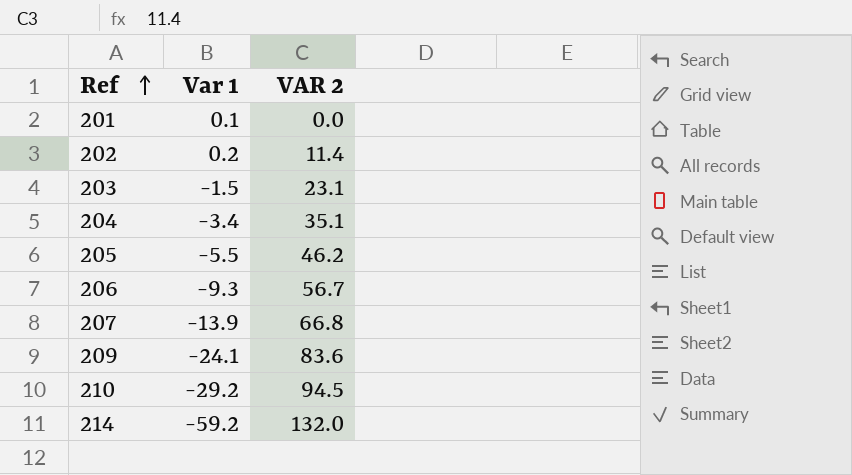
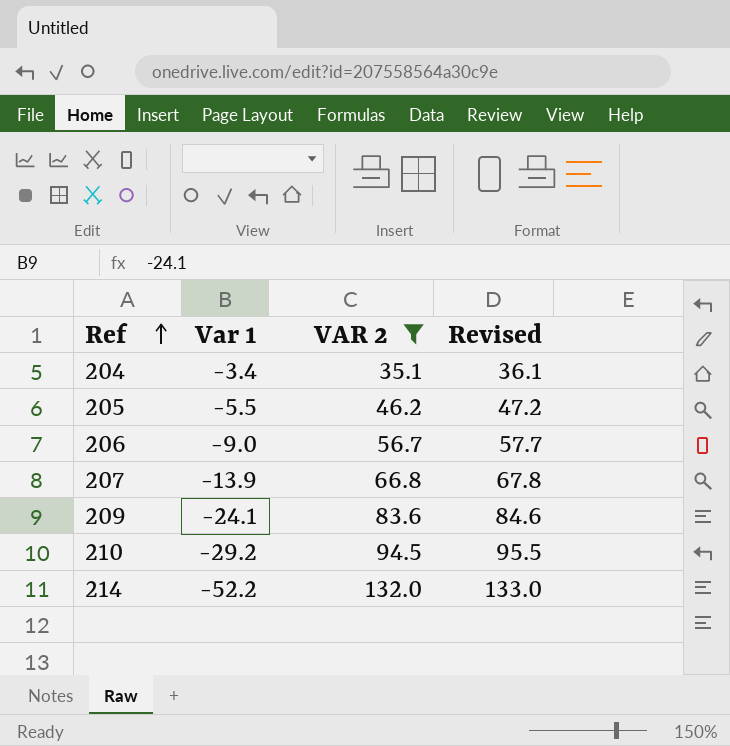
filter: none -> VAR 2 >= 35.1
column Revised | formula: none -> [VAR 2] + 1
206 | Var 1: -9.3 -> -9.0
214 | Var 1: -59.2 -> -52.2

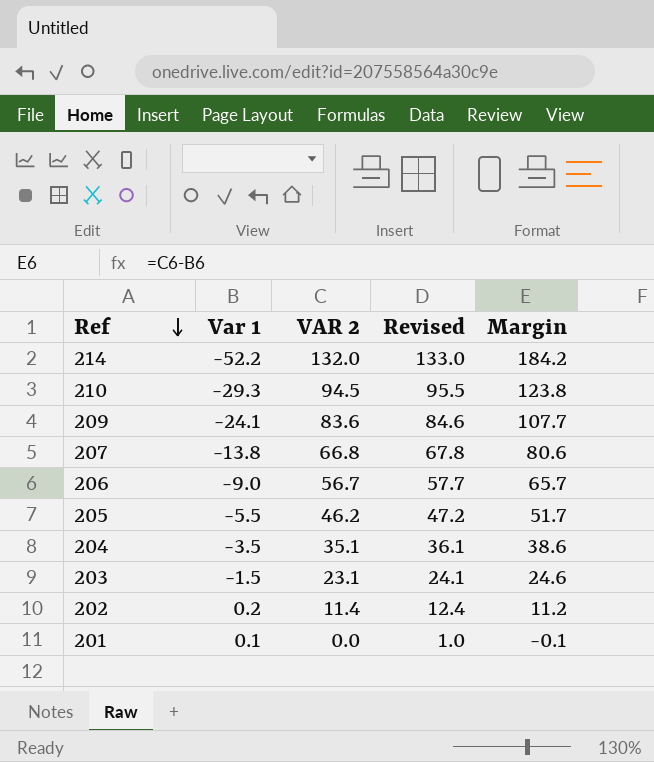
filter: VAR 2 >= 35.1 -> none
row order: Ref ascending -> Ref descending
column Margin | formula: none -> [VAR 2] - [Var 1]
210 | Var 1: -29.2 -> -29.3
207 | Var 1: -13.9 -> -13.8
204 | Var 1: -3.4 -> -3.5

